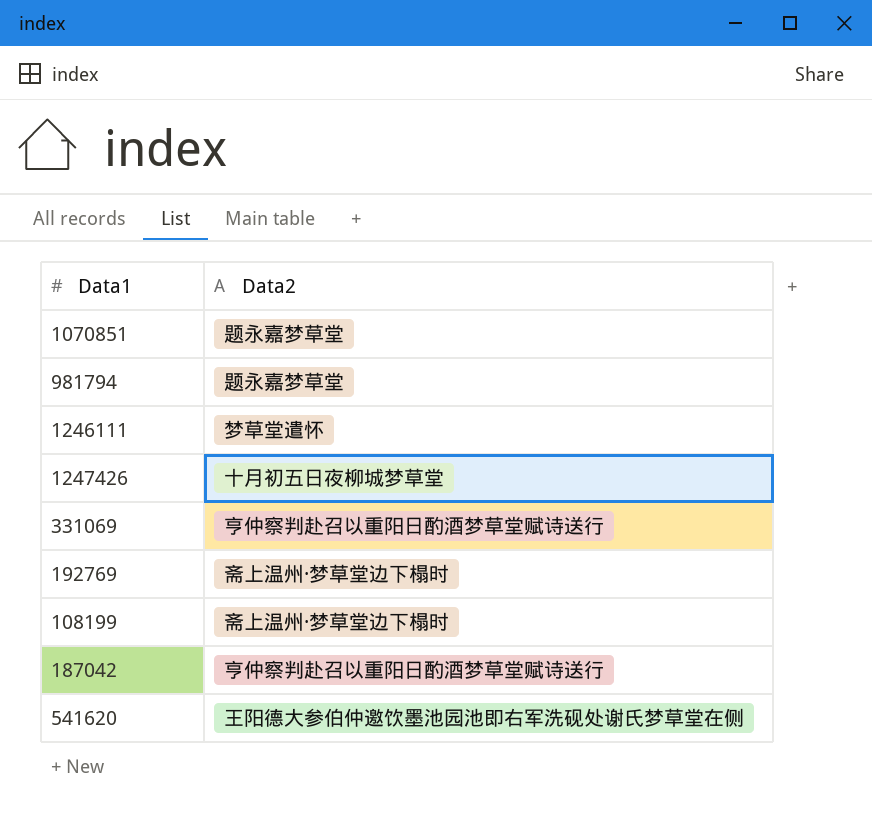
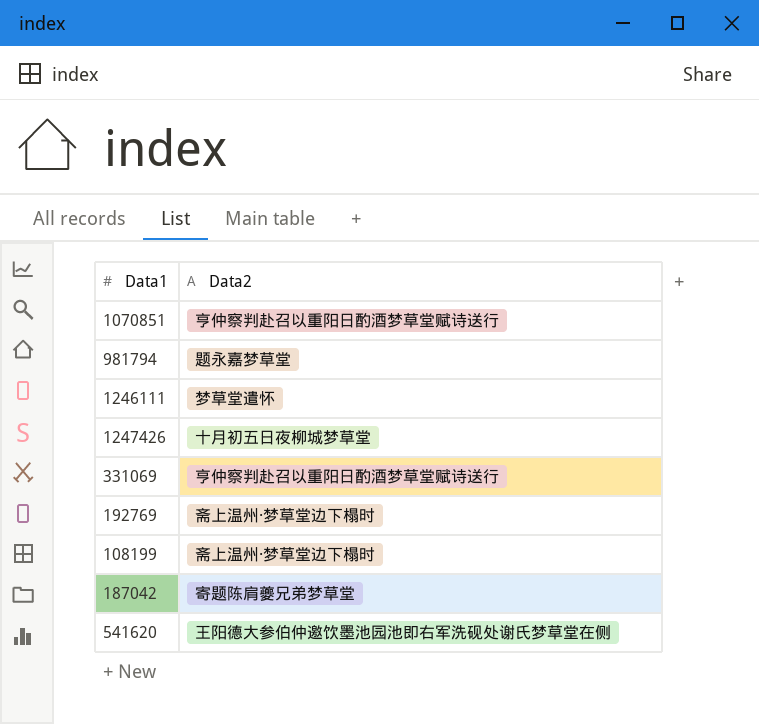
1070851 | Data2: 题永嘉梦草堂 -> 亨仲察判赴召以重阳日酌酒梦草堂赋诗送行
187042 | Data2: 亨仲察判赴召以重阳日酌酒梦草堂赋诗送行 -> 寄题陈肩夔兄弟梦草堂

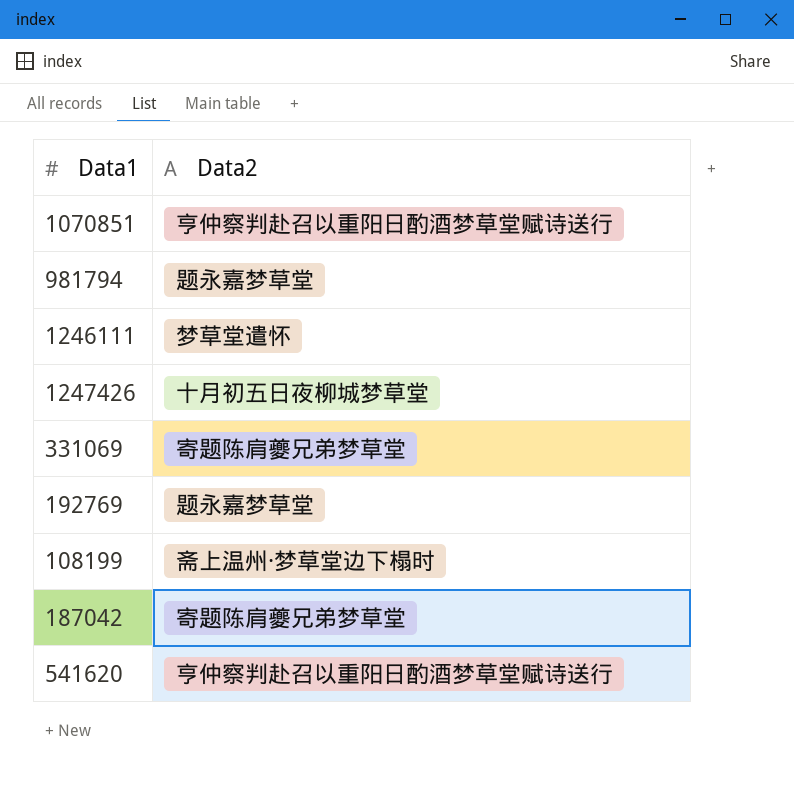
331069 | Data2: 亨仲察判赴召以重阳日酌酒梦草堂赋诗送行 -> 寄题陈肩夔兄弟梦草堂
192769 | Data2: 斋上温州·梦草堂边下榻时 -> 题永嘉梦草堂
541620 | Data2: 王阳德大参伯仲邀饮墨池园池即右军洗砚处谢氏梦草堂在侧 -> 亨仲察判赴召以重阳日酌酒梦草堂赋诗送行

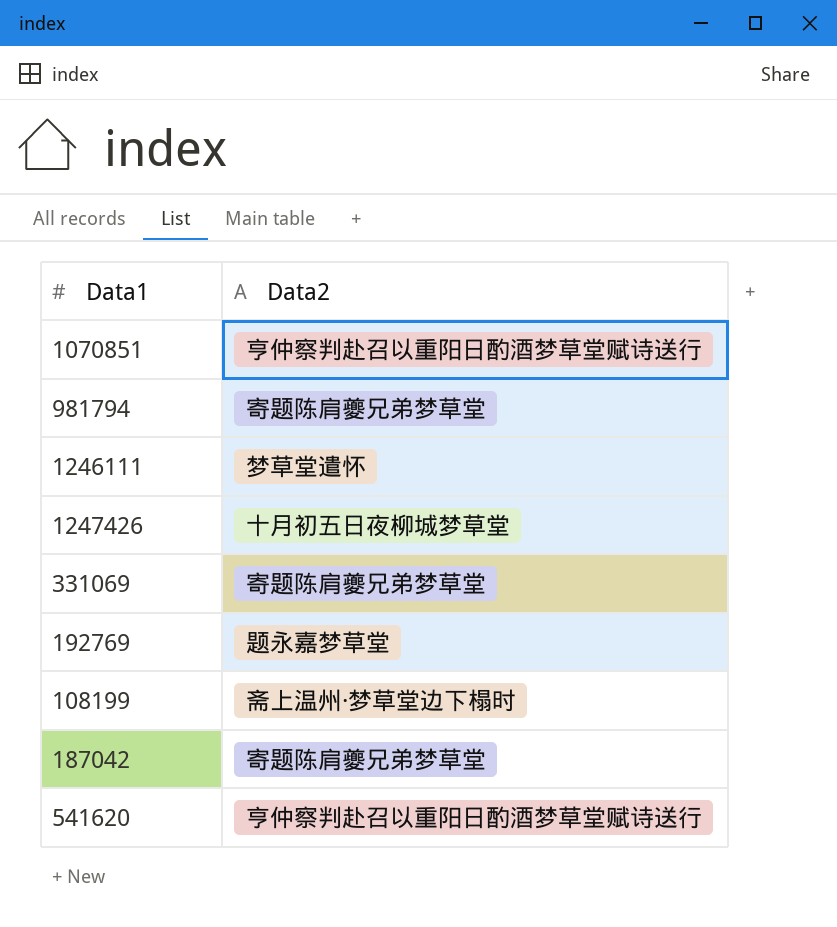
981794 | Data2: 题永嘉梦草堂 -> 寄题陈肩夔兄弟梦草堂

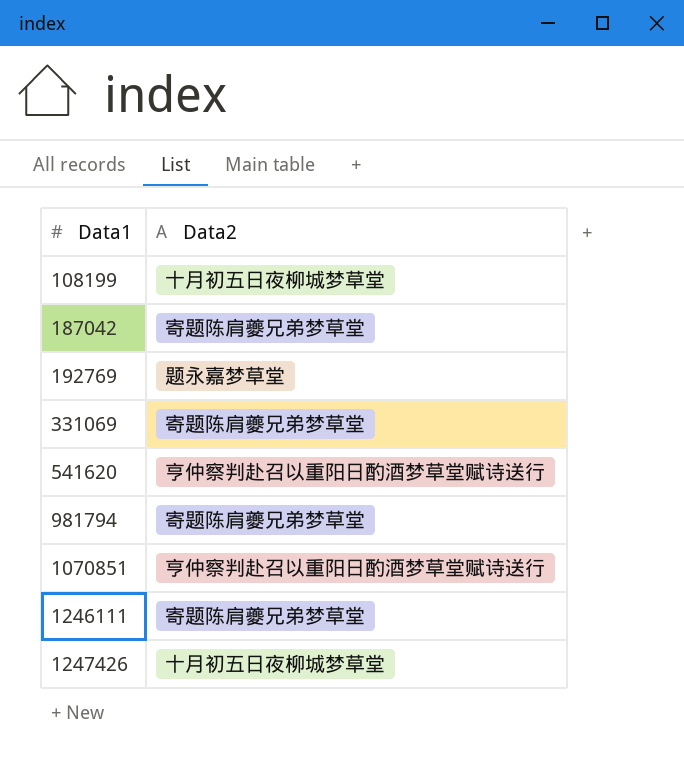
row order: none -> Data1 ascending
108199 | Data2: 斋上温州·梦草堂边下榻时 -> 十月初五日夜柳城梦草堂
1246111 | Data2: 梦草堂遣怀 -> 寄题陈肩夔兄弟梦草堂

